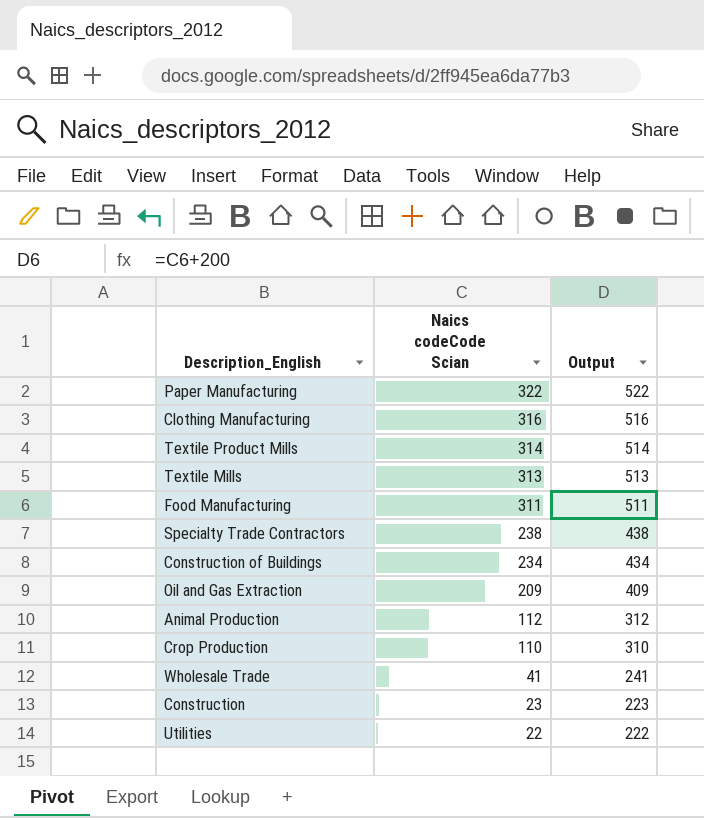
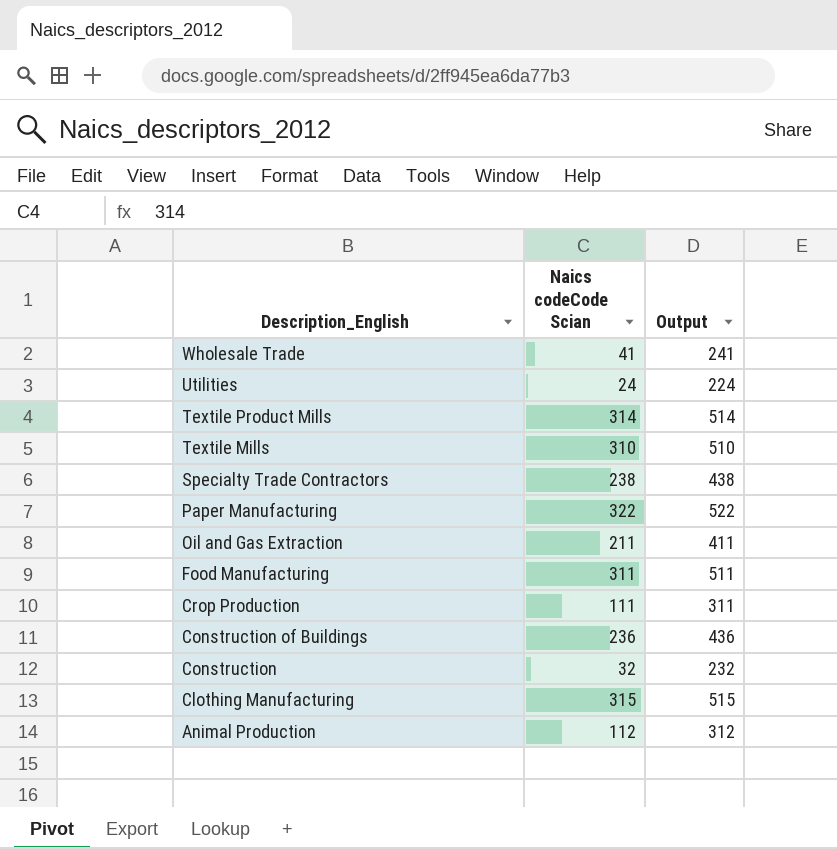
row order: Naics codeCode Scian descending -> Description_English descending
Utilities | Naics codeCode Scian: 22 -> 24
Utilities | Output: 222 -> 224
Textile Mills | Naics codeCode Scian: 313 -> 310
Textile Mills | Output: 513 -> 510
Oil and Gas Extraction | Naics codeCode Scian: 209 -> 211
Oil and Gas Extraction | Output: 409 -> 411
Crop Production | Naics codeCode Scian: 110 -> 111
Crop Production | Output: 310 -> 311
Construction of Buildings | Naics codeCode Scian: 234 -> 236
Construction of Buildings | Output: 434 -> 436
Construction | Naics codeCode Scian: 23 -> 32
Construction | Output: 223 -> 232
Clothing Manufacturing | Naics codeCode Scian: 316 -> 315
Clothing Manufacturing | Output: 516 -> 515

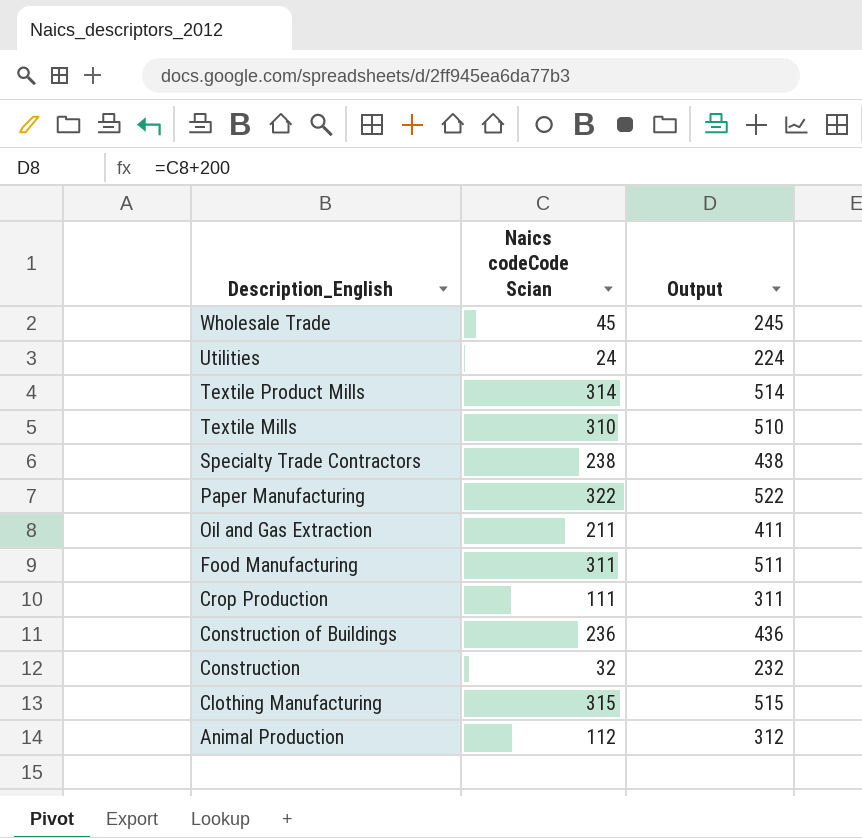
Wholesale Trade | Naics codeCode Scian: 41 -> 45
Wholesale Trade | Output: 241 -> 245

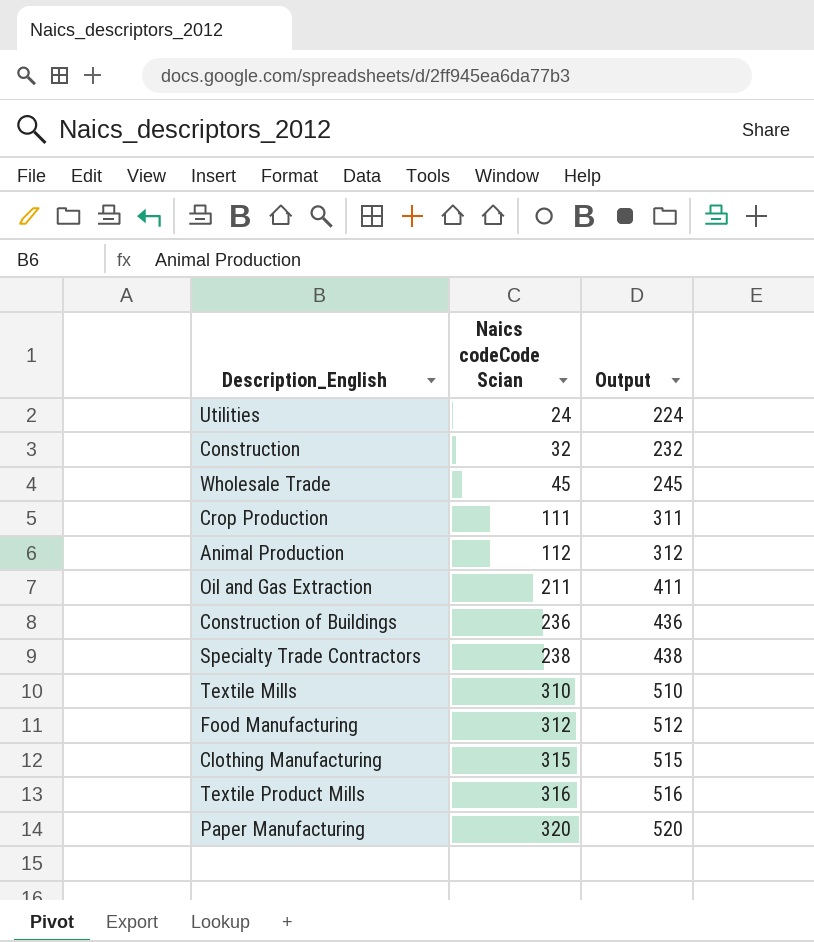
row order: Description_English descending -> Naics codeCode Scian ascending
Food Manufacturing | Naics codeCode Scian: 311 -> 312
Food Manufacturing | Output: 511 -> 512
Textile Product Mills | Naics codeCode Scian: 314 -> 316
Textile Product Mills | Output: 514 -> 516
Paper Manufacturing | Naics codeCode Scian: 322 -> 320
Paper Manufacturing | Output: 522 -> 520

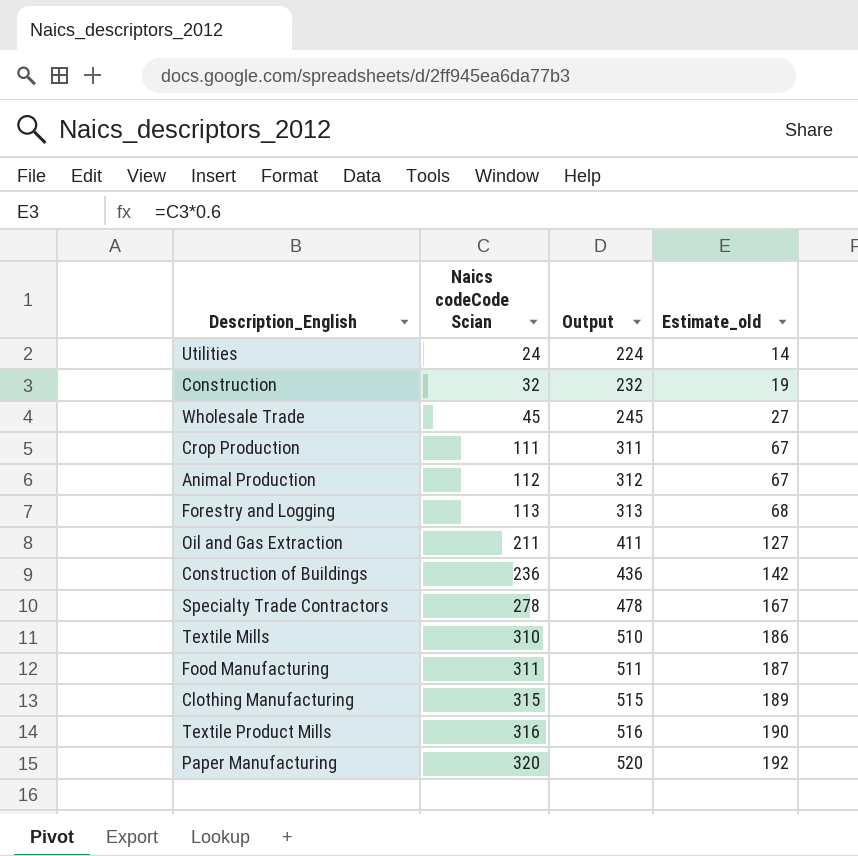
column Estimate_old | formula: none -> [Naics codeCode Scian] * 0.6
row Forestry and Logging: none -> 113 | 313 | 68
Specialty Trade Contractors | Naics codeCode Scian: 238 -> 278
Specialty Trade Contractors | Output: 438 -> 478
Food Manufacturing | Naics codeCode Scian: 312 -> 311
Food Manufacturing | Output: 512 -> 511

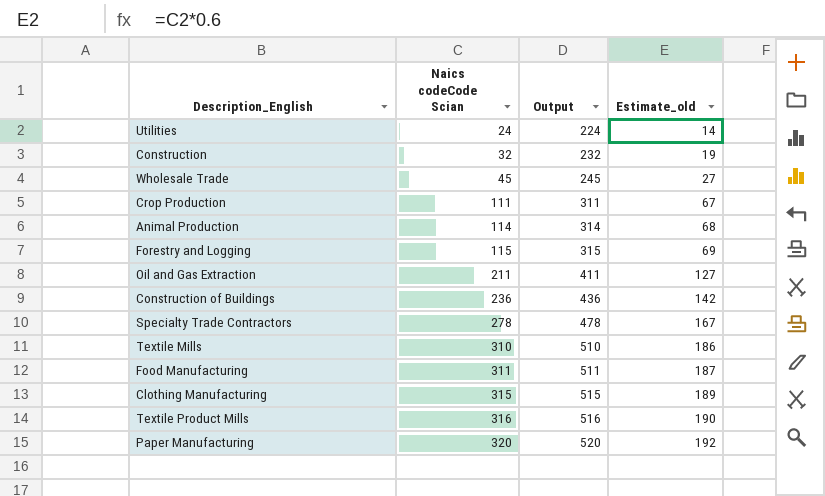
Animal Production | Naics codeCode Scian: 112 -> 114
Animal Production | Output: 312 -> 314
Animal Production | Estimate_old: 67 -> 68
Forestry and Logging | Naics codeCode Scian: 113 -> 115
Forestry and Logging | Output: 313 -> 315
Forestry and Logging | Estimate_old: 68 -> 69

